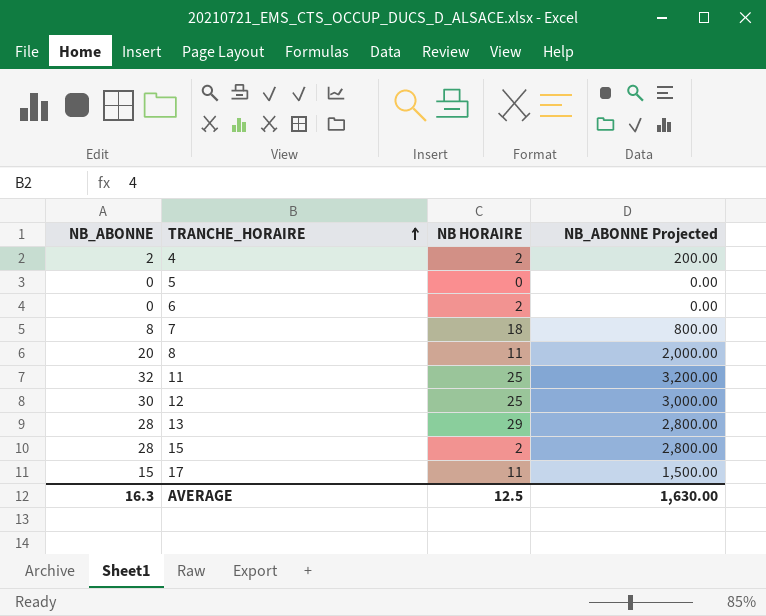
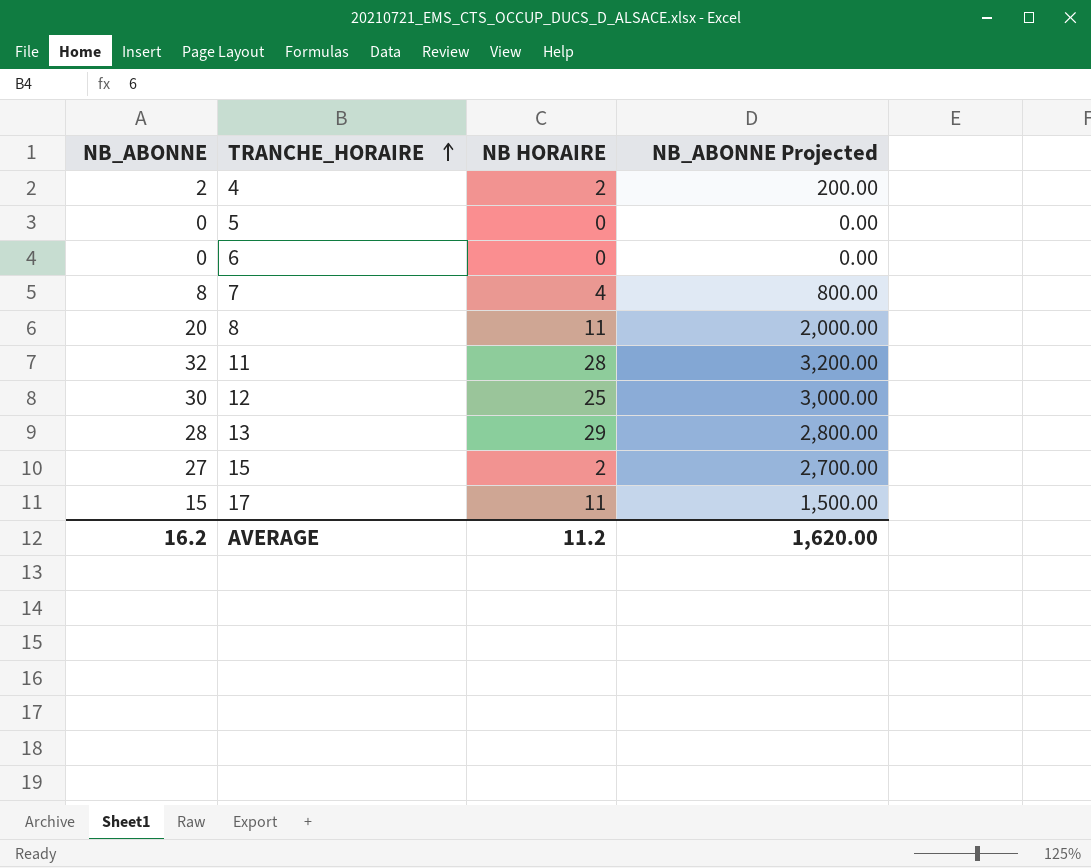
6 | NB HORAIRE: 2 -> 0
7 | NB HORAIRE: 18 -> 4
11 | NB HORAIRE: 25 -> 28
15 | NB_ABONNE: 28 -> 27
15 | NB_ABONNE Projected: 2,800.00 -> 2,700.00
AVERAGE | NB_ABONNE: 16.3 -> 16.2
AVERAGE | NB HORAIRE: 12.5 -> 11.2
AVERAGE | NB_ABONNE Projected: 1,630.00 -> 1,620.00

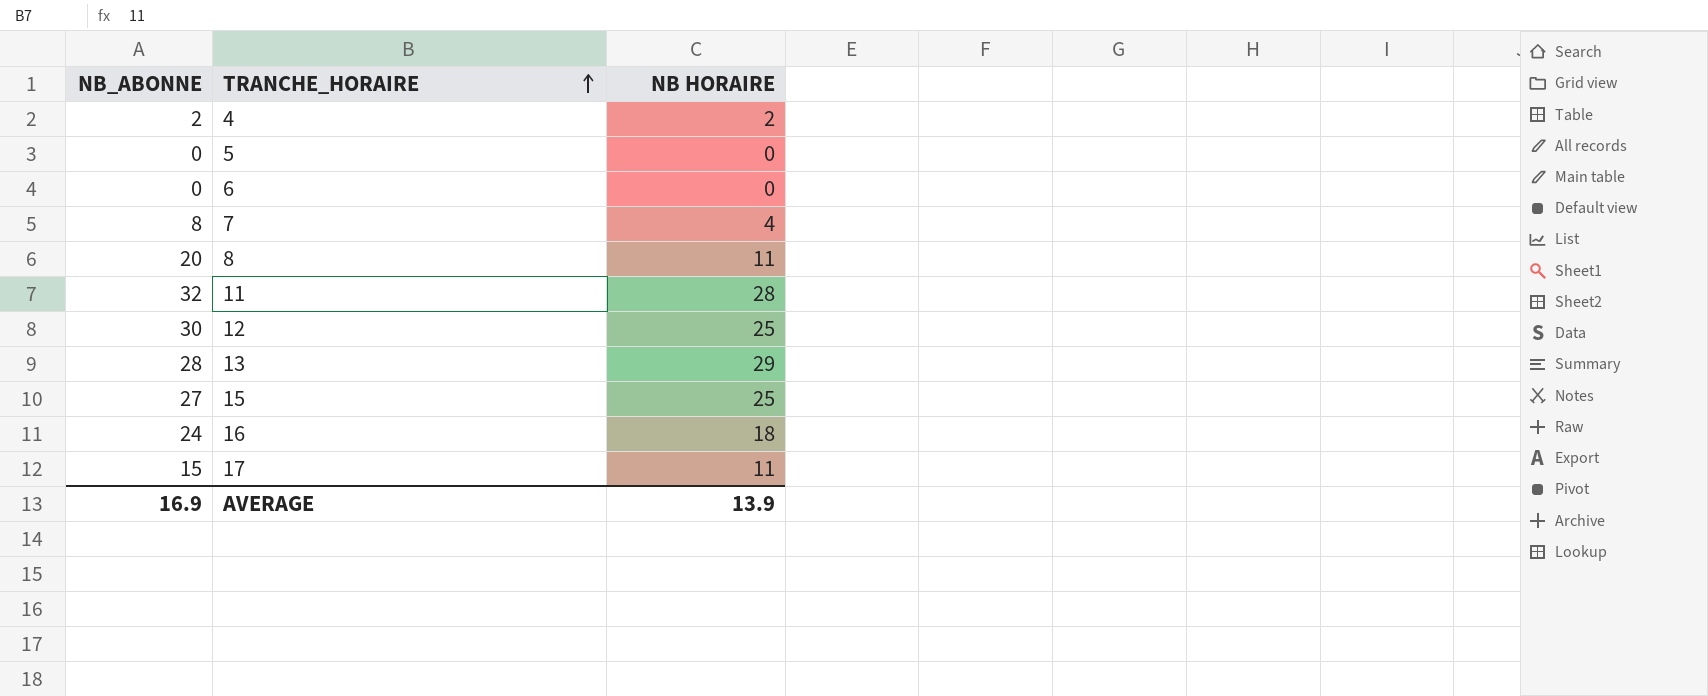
column NB_ABONNE Projected | formula: [NB_ABONNE] * 100 -> none
15 | NB HORAIRE: 2 -> 25
row 16: none -> 24 | 18
AVERAGE | NB_ABONNE: 16.2 -> 16.9
AVERAGE | NB HORAIRE: 11.2 -> 13.9

